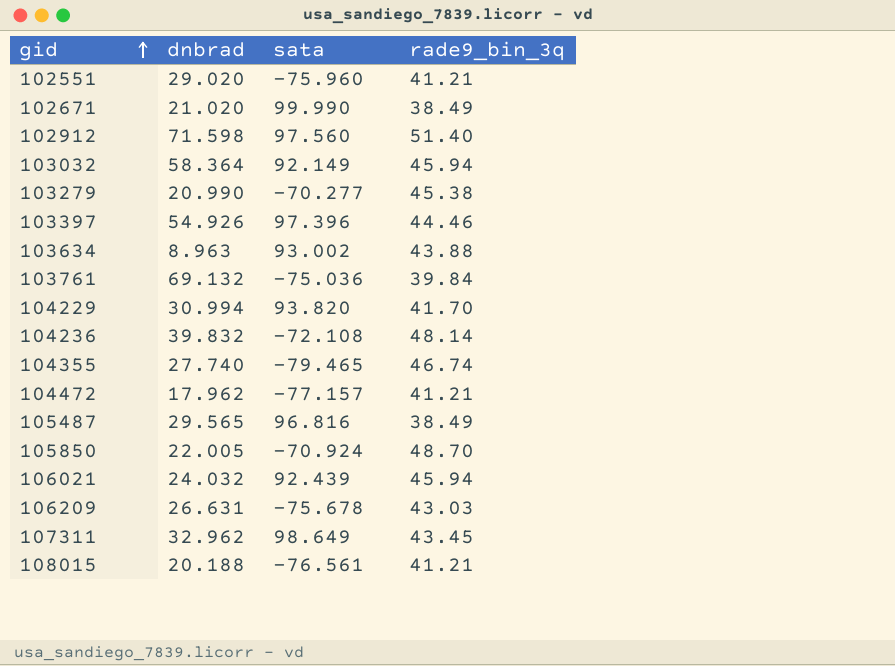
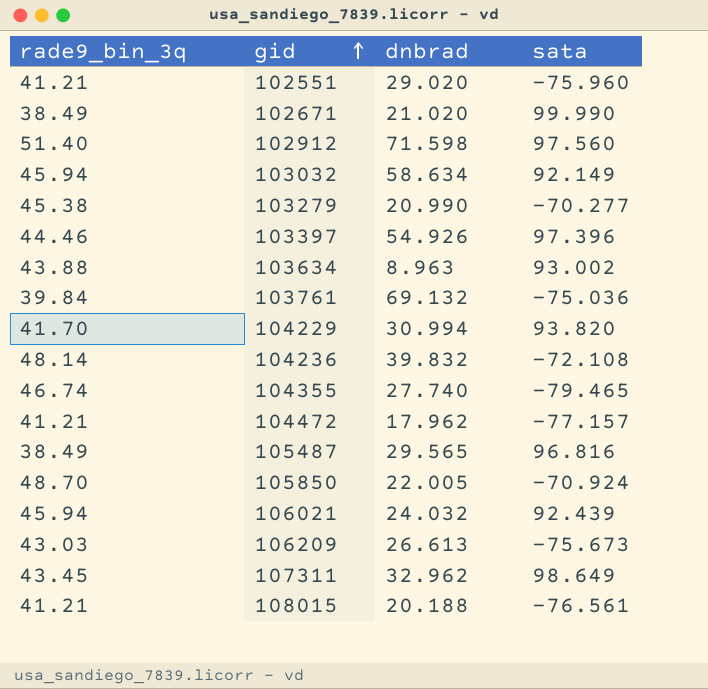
column rade9_bin_3q | position: 4 -> 1
103032 | dnbrad: 58.364 -> 58.634
106209 | dnbrad: 26.631 -> 26.613
106209 | sata: -75.678 -> -75.673

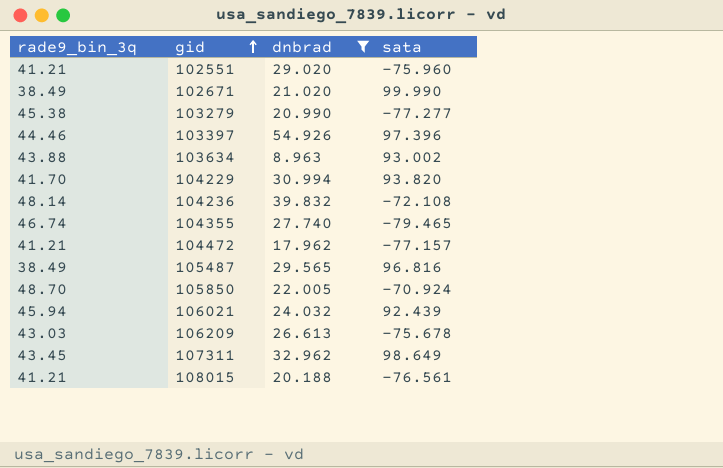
filter: none -> dnbrad <= 54.926
103279 | sata: -70.277 -> -77.277
106209 | sata: -75.673 -> -75.678

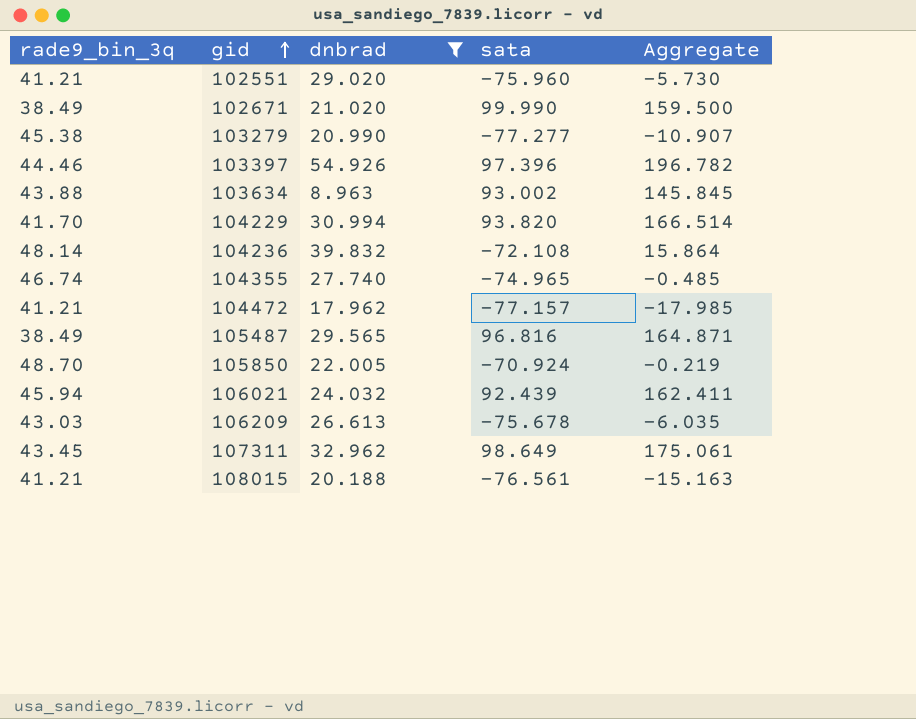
column Aggregate | formula: none -> [rade9_bin_3q] + [dnbrad] + [sata]
104355 | sata: -79.465 -> -74.965

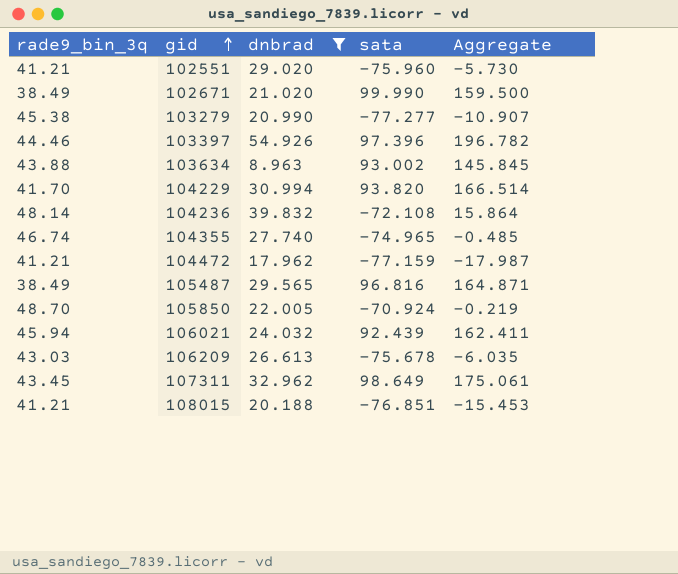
104472 | sata: -77.157 -> -77.159
104472 | Aggregate: -17.985 -> -17.987
108015 | sata: -76.561 -> -76.851
108015 | Aggregate: -15.163 -> -15.453

